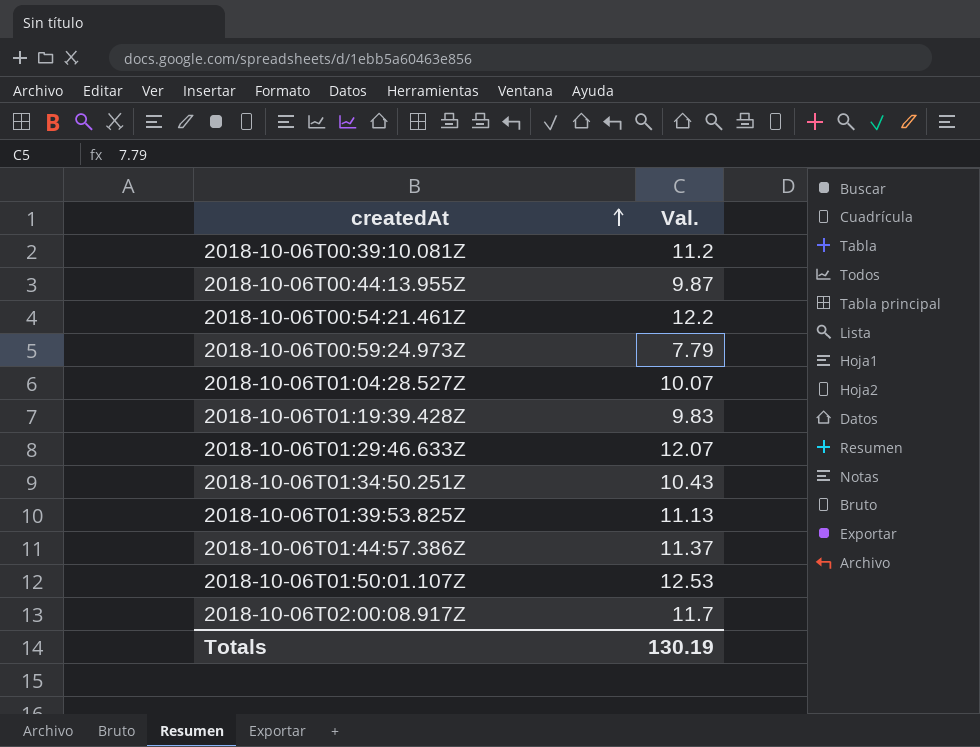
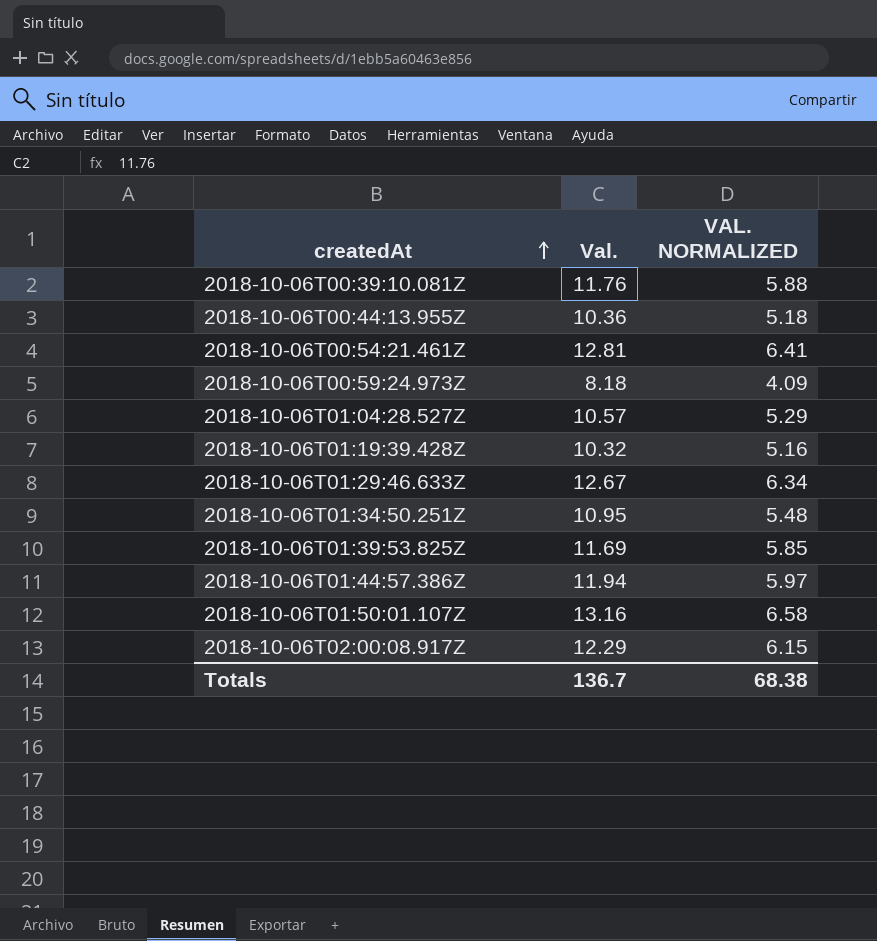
column VAL. NORMALIZED | formula: none -> [Val.] * 0.5
2018-10-06T00:39:10.081Z | Val.: 11.2 -> 11.76
2018-10-06T00:44:13.955Z | Val.: 9.87 -> 10.36
2018-10-06T00:54:21.461Z | Val.: 12.2 -> 12.81
2018-10-06T00:59:24.973Z | Val.: 7.79 -> 8.18
2018-10-06T01:04:28.527Z | Val.: 10.07 -> 10.57
2018-10-06T01:19:39.428Z | Val.: 9.83 -> 10.32
2018-10-06T01:29:46.633Z | Val.: 12.07 -> 12.67
2018-10-06T01:34:50.251Z | Val.: 10.43 -> 10.95
2018-10-06T01:39:53.825Z | Val.: 11.13 -> 11.69
2018-10-06T01:44:57.386Z | Val.: 11.37 -> 11.94
2018-10-06T01:50:01.107Z | Val.: 12.53 -> 13.16
2018-10-06T02:00:08.917Z | Val.: 11.7 -> 12.29
Totals | Val.: 130.19 -> 136.7

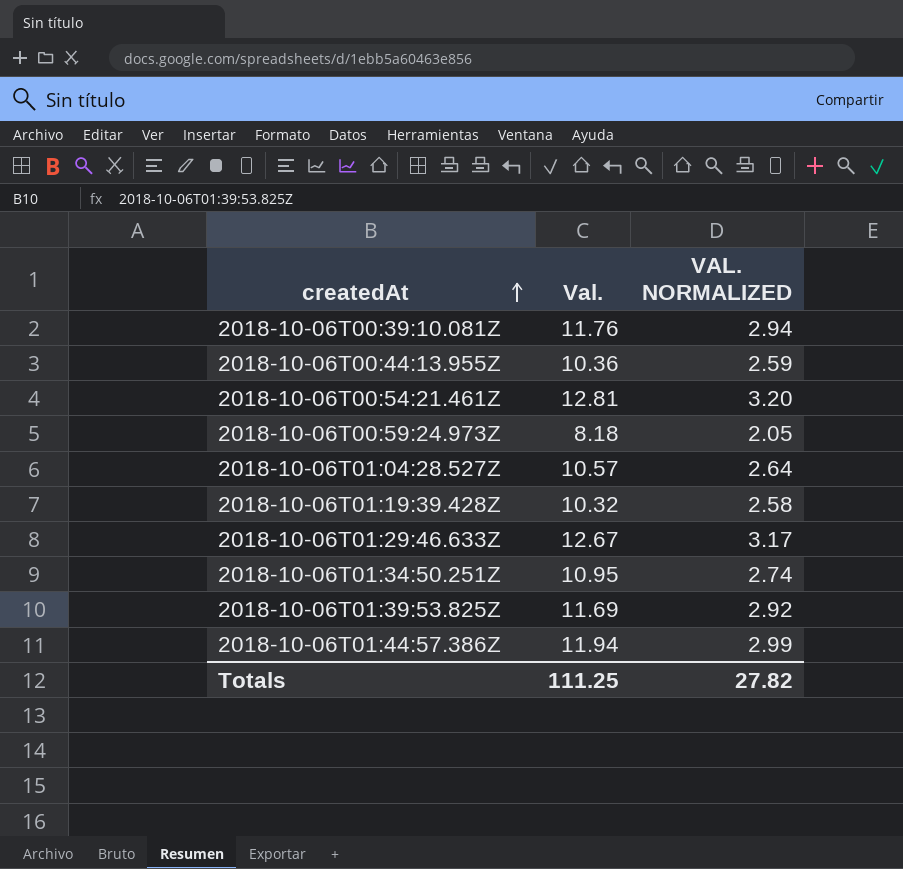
column VAL. NORMALIZED | formula: [Val.] * 0.5 -> [Val.] * 0.25
row 2018-10-06T01:50:01.107Z: 13.16 | 6.58 -> none
row 2018-10-06T02:00:08.917Z: 12.29 | 6.15 -> none
Totals | Val.: 136.7 -> 111.25
Totals | VAL. NORMALIZED: 68.38 -> 27.82

